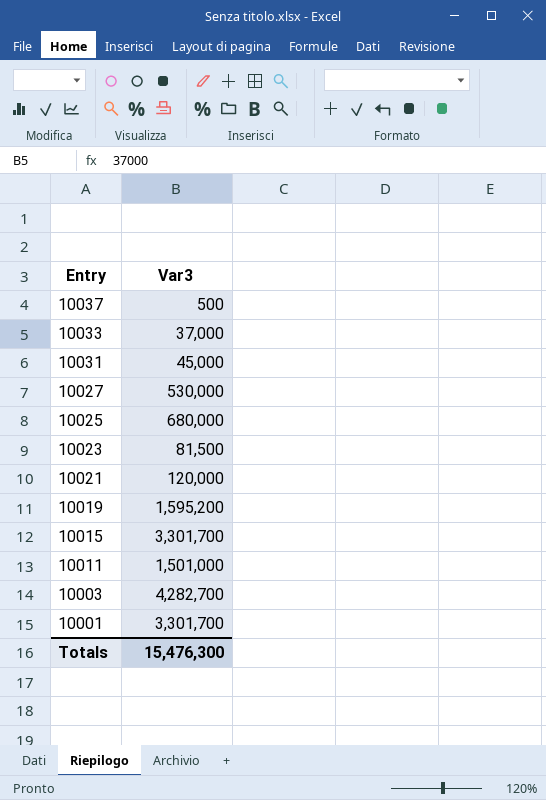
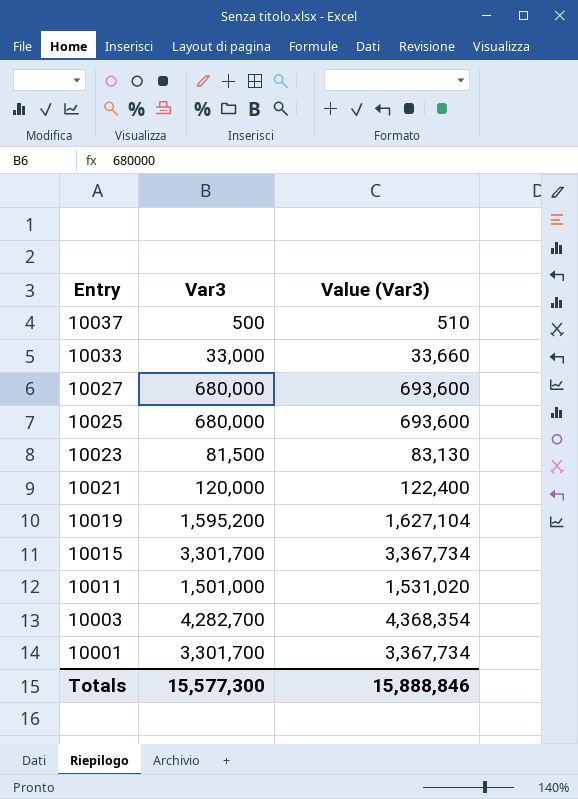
column Value (Var3) | formula: none -> [Var3] * 1.02
row 10031: 45,000 -> none
10033 | Var3: 37,000 -> 33,000
10027 | Var3: 530,000 -> 680,000
Totals | Var3: 15,476,300 -> 15,577,300

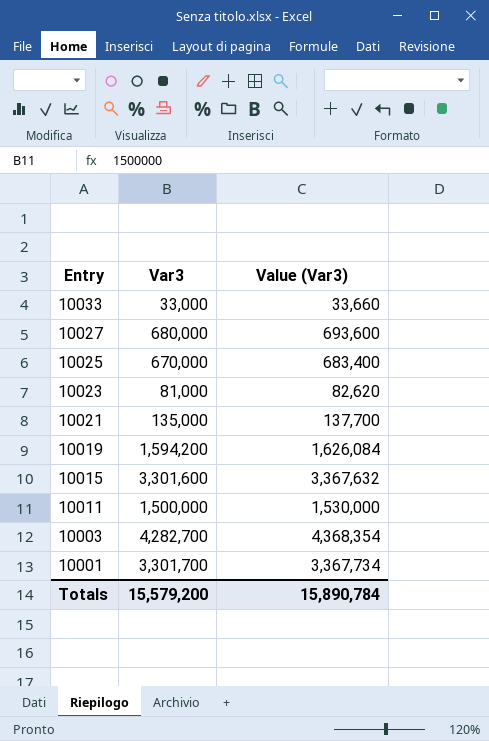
row 10037: 500 | 510 -> none
10025 | Var3: 680,000 -> 670,000
10025 | Value (Var3): 693,600 -> 683,400
10023 | Var3: 81,500 -> 81,000
10023 | Value (Var3): 83,130 -> 82,620
10021 | Var3: 120,000 -> 135,000
10021 | Value (Var3): 122,400 -> 137,700
10019 | Var3: 1,595,200 -> 1,594,200
10019 | Value (Var3): 1,627,104 -> 1,626,084
10015 | Var3: 3,301,700 -> 3,301,600
10015 | Value (Var3): 3,367,734 -> 3,367,632
10011 | Var3: 1,501,000 -> 1,500,000
10011 | Value (Var3): 1,531,020 -> 1,530,000
Totals | Var3: 15,577,300 -> 15,579,200
Totals | Value (Var3): 15,888,846 -> 15,890,784

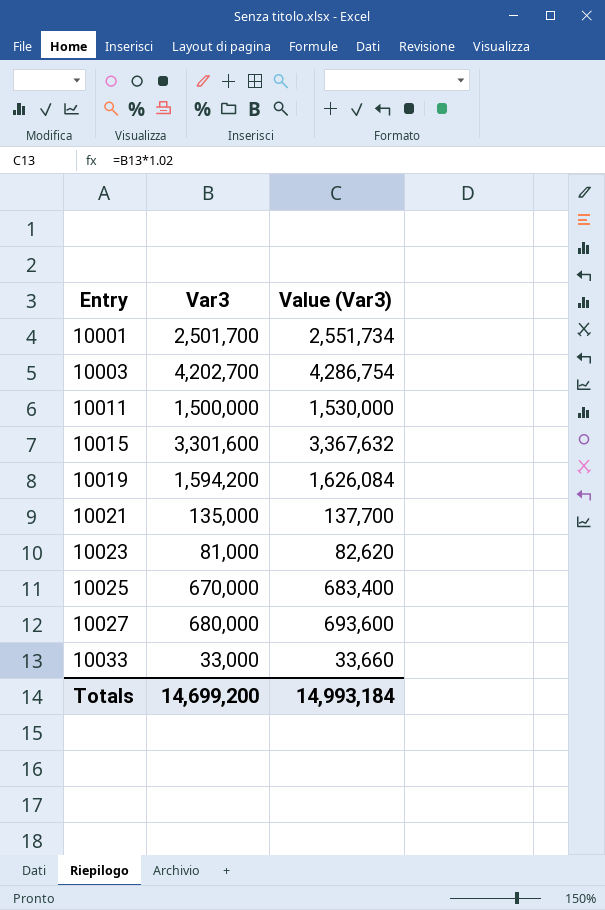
row order: Entry descending -> Entry ascending
10001 | Var3: 3,301,700 -> 2,501,700
10001 | Value (Var3): 3,367,734 -> 2,551,734
10003 | Var3: 4,282,700 -> 4,202,700
10003 | Value (Var3): 4,368,354 -> 4,286,754
Totals | Var3: 15,579,200 -> 14,699,200
Totals | Value (Var3): 15,890,784 -> 14,993,184

